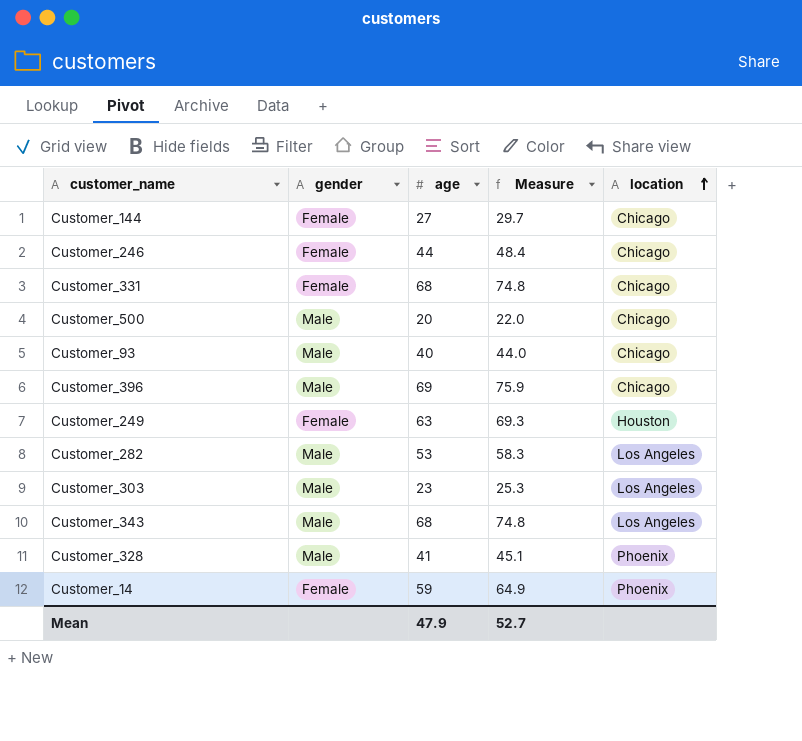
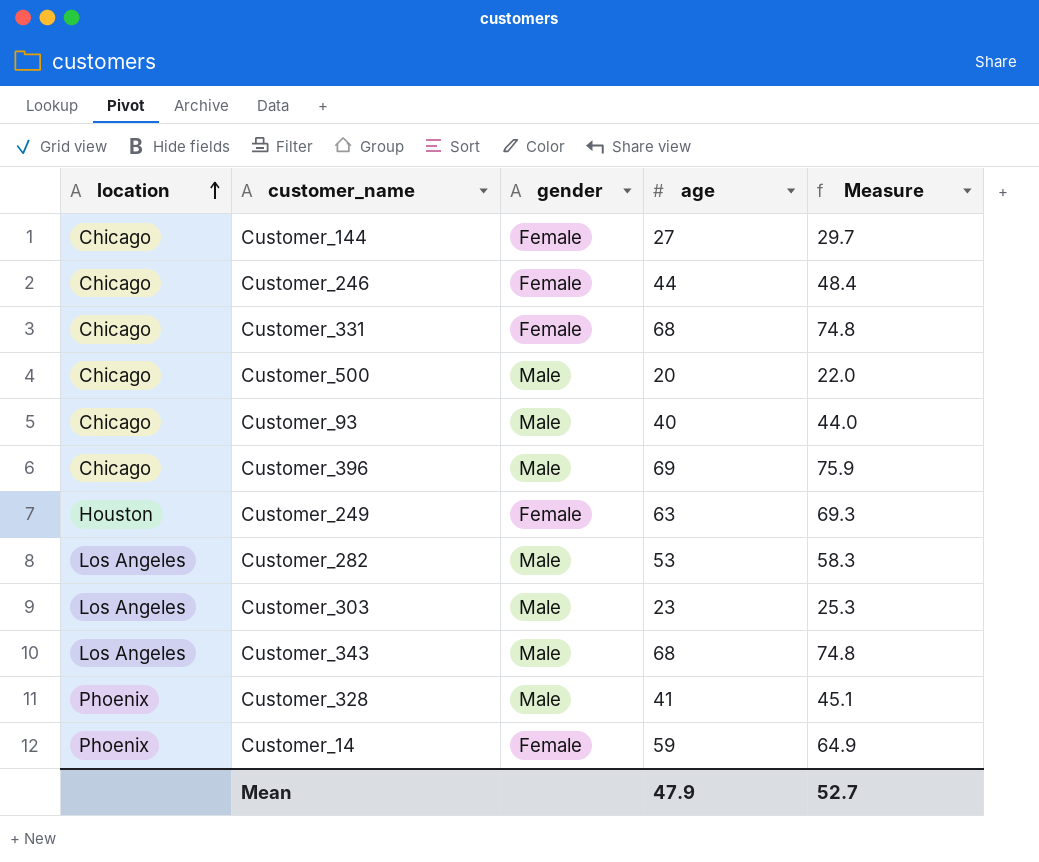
column location | position: 5 -> 1

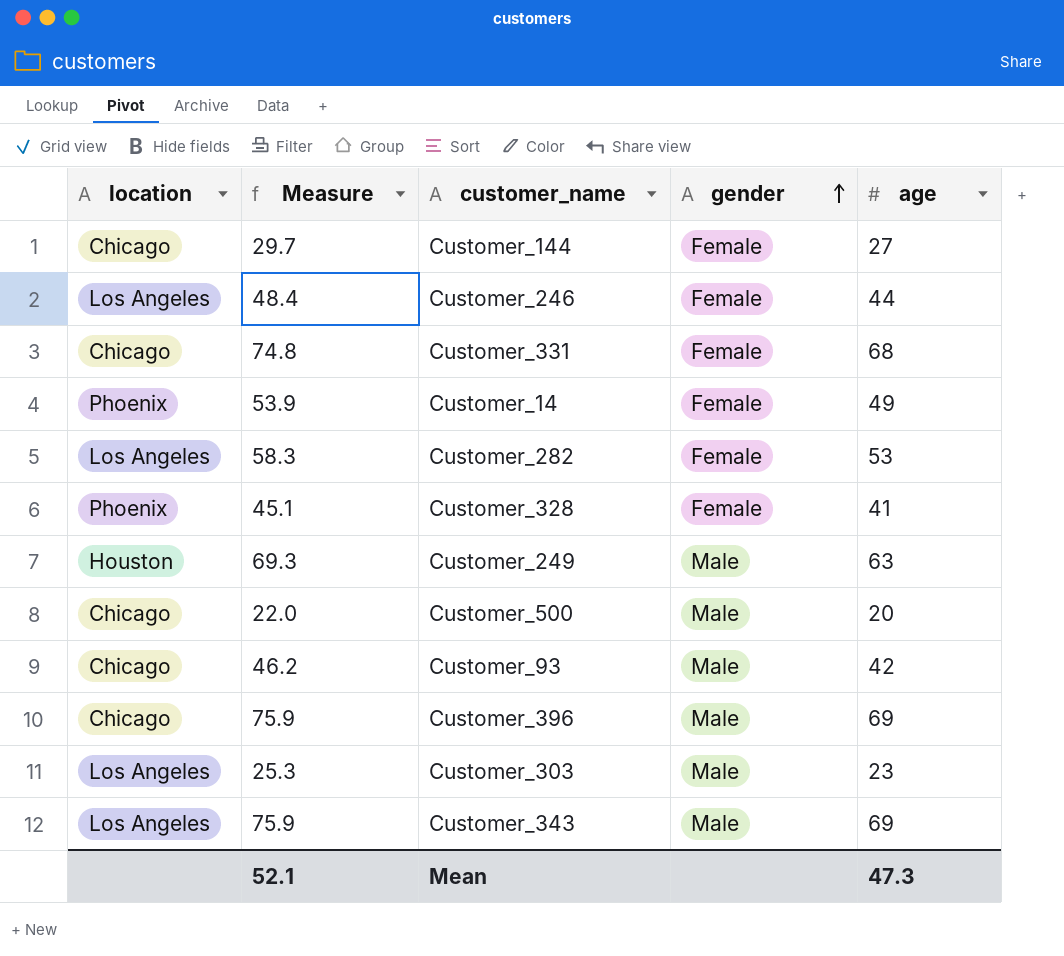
row order: location ascending -> gender ascending
column Measure | position: 5 -> 2
Customer_246 | location: Chicago -> Los Angeles
Customer_14 | Measure: 64.9 -> 53.9
Customer_14 | age: 59 -> 49
Customer_282 | gender: Male -> Female
Customer_328 | gender: Male -> Female
Customer_249 | gender: Female -> Male
Customer_93 | Measure: 44.0 -> 46.2
Customer_93 | age: 40 -> 42
Customer_343 | Measure: 74.8 -> 75.9
Customer_343 | age: 68 -> 69
Mean | Measure: 52.7 -> 52.1
Mean | age: 47.9 -> 47.3

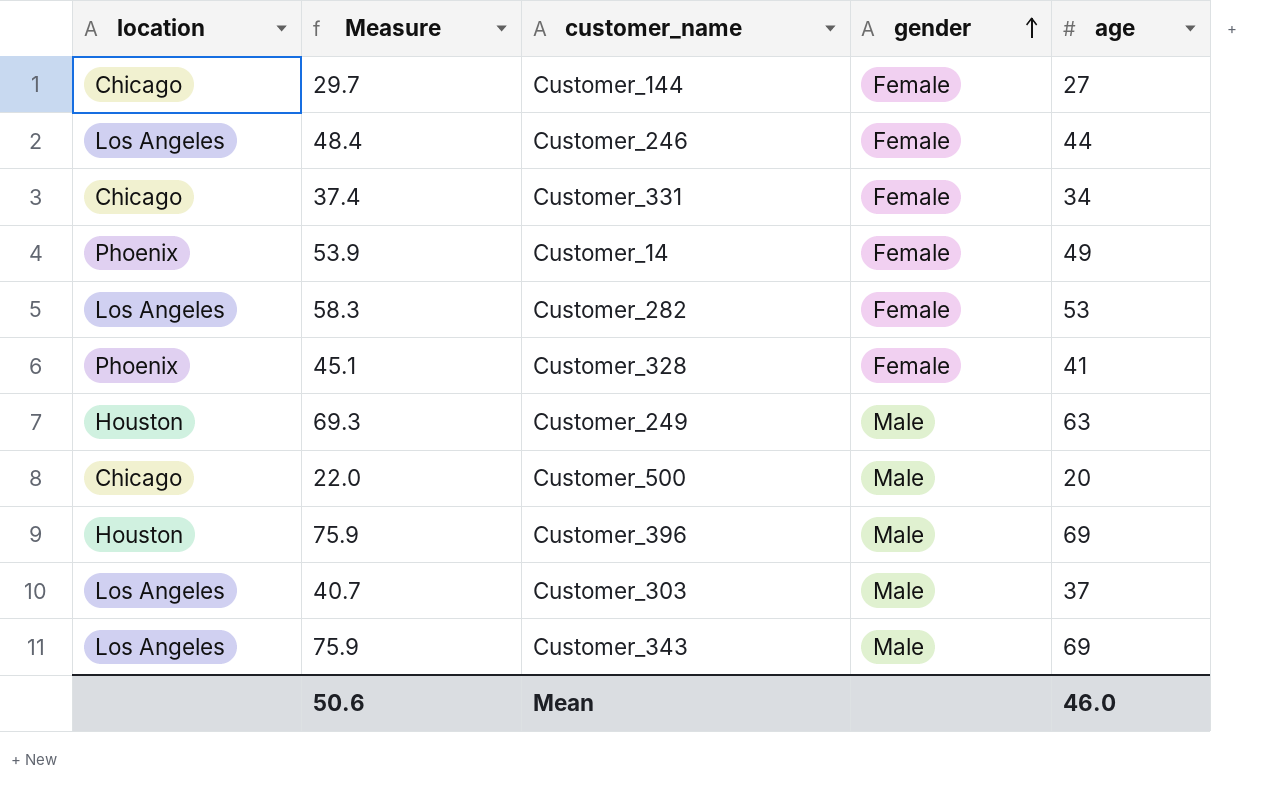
row Customer_93: Chicago | 46.2 | Male | 42 -> none
Customer_331 | Measure: 74.8 -> 37.4
Customer_331 | age: 68 -> 34
Customer_396 | location: Chicago -> Houston
Customer_303 | Measure: 25.3 -> 40.7
Customer_303 | age: 23 -> 37
Mean | Measure: 52.1 -> 50.6
Mean | age: 47.3 -> 46.0

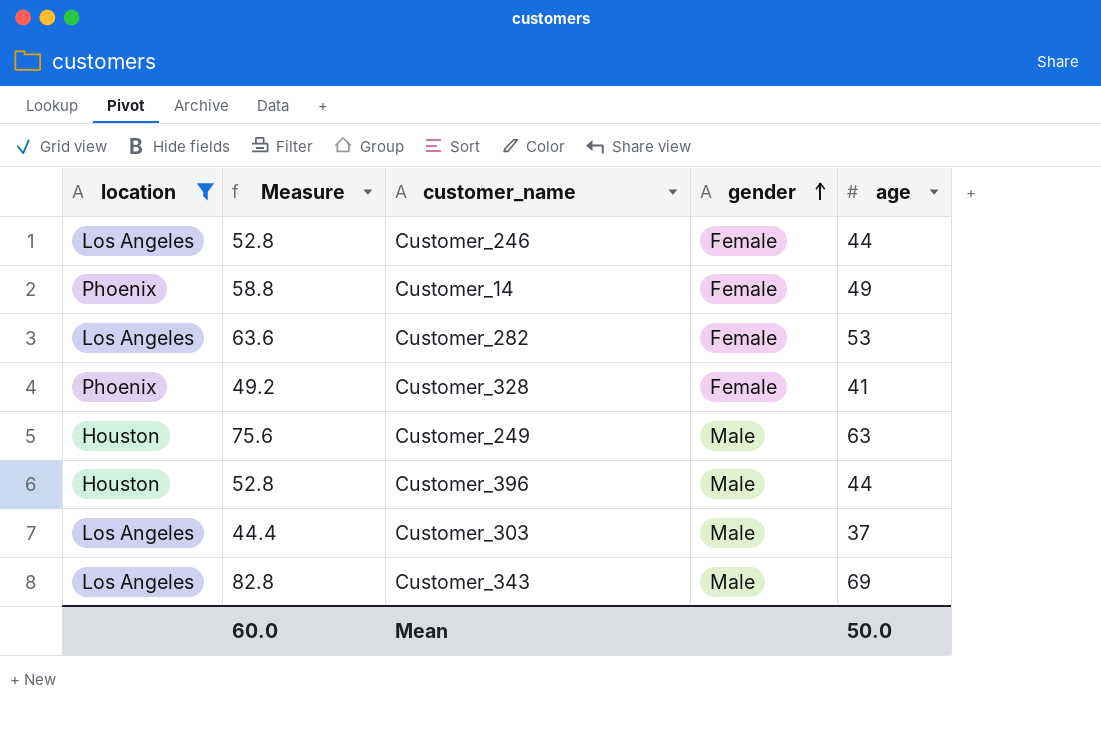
filter: none -> location != Chicago
column Measure | formula: [age] * 1.1 -> [age] * 1.2
Customer_396 | age: 69 -> 44
Mean | Measure: 50.6 -> 60.0
Mean | age: 46.0 -> 50.0

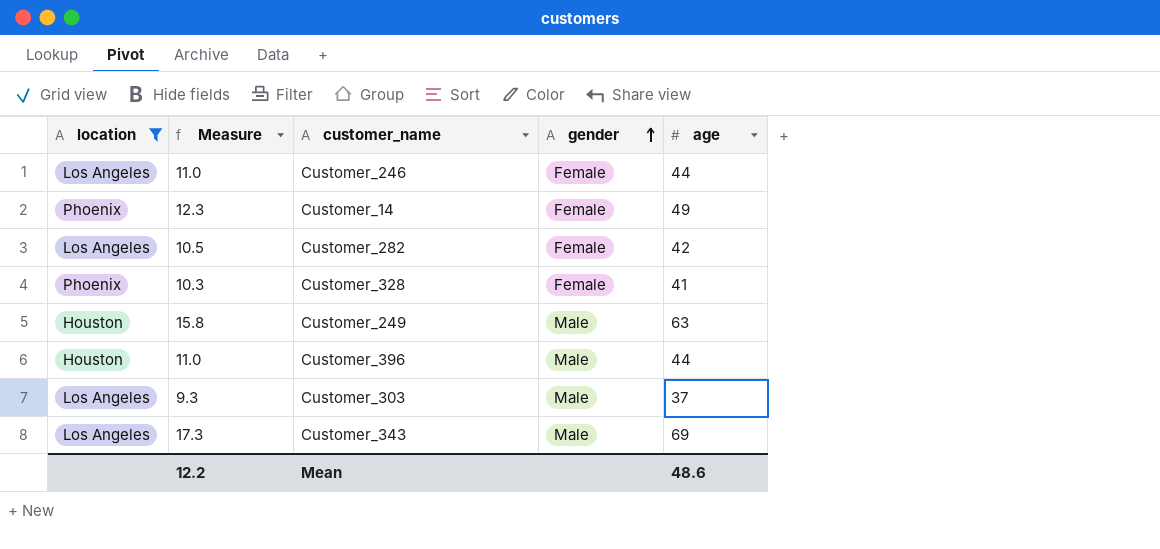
column Measure | formula: [age] * 1.2 -> [age] * 0.25
Customer_282 | age: 53 -> 42
Mean | Measure: 60.0 -> 12.2
Mean | age: 50.0 -> 48.6

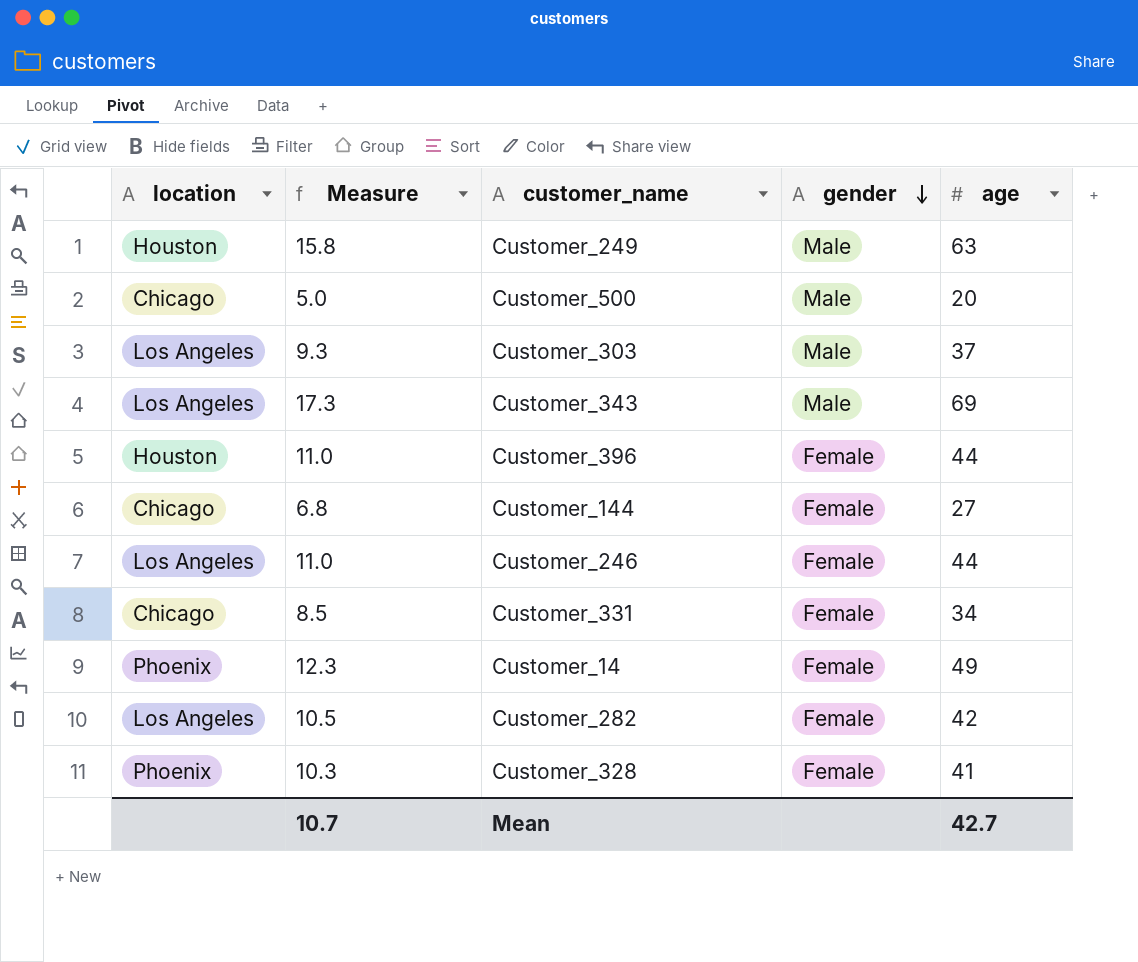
filter: location != Chicago -> none
row order: gender ascending -> gender descending
Customer_396 | gender: Male -> Female
Mean | Measure: 12.2 -> 10.7
Mean | age: 48.6 -> 42.7

